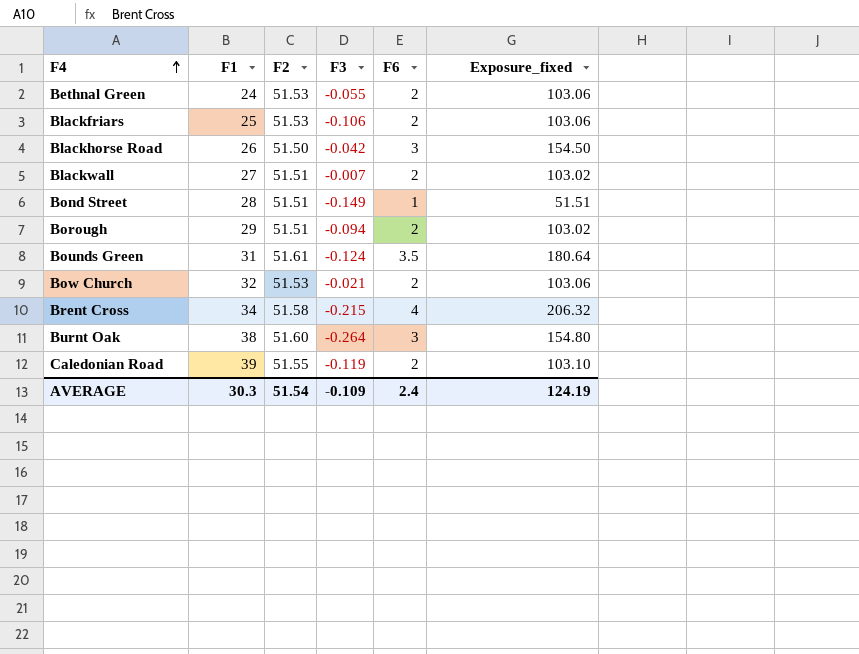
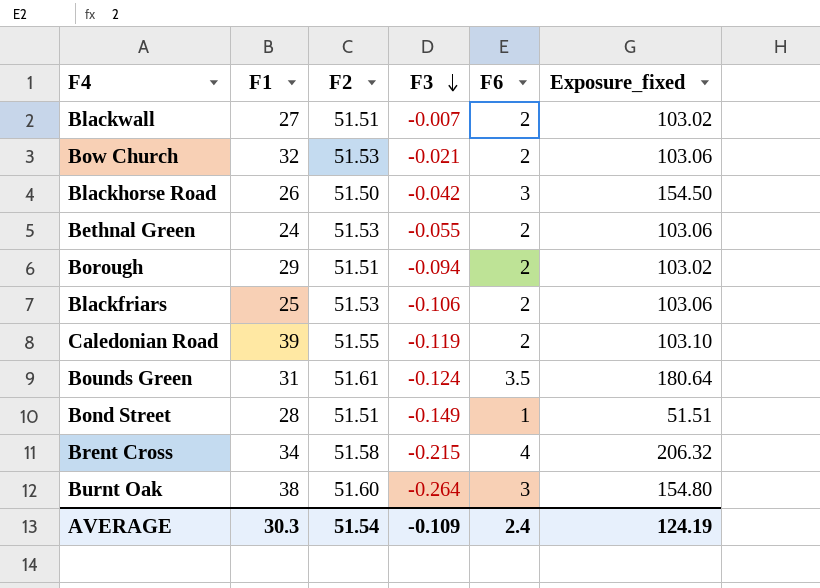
row order: F4 ascending -> F3 descending

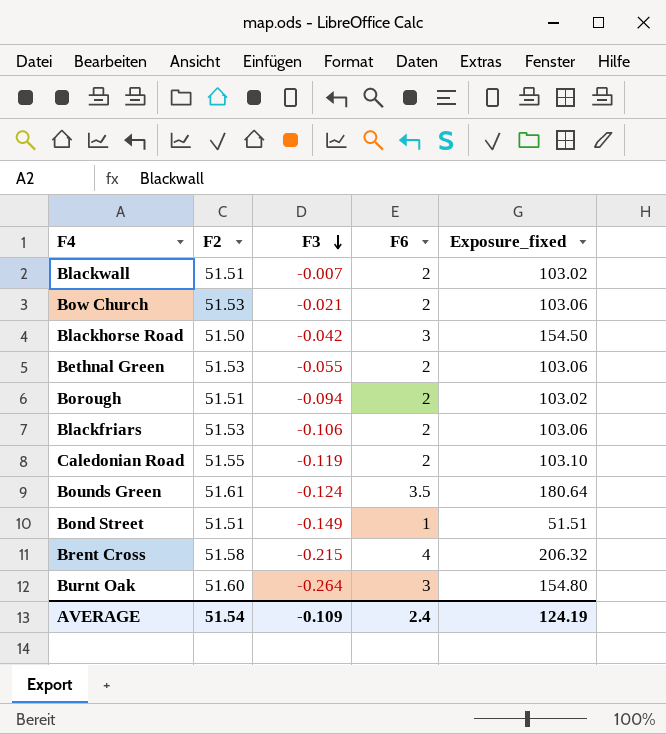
column F1 | position: 2 -> none

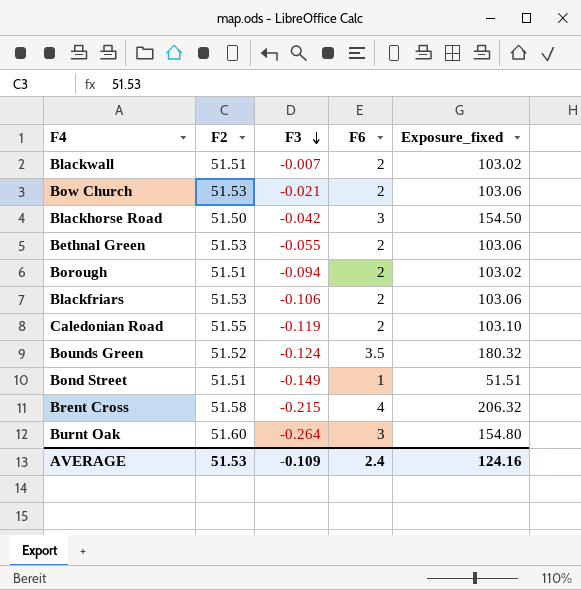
Bounds Green | F2: 51.61 -> 51.52
Bounds Green | Exposure_fixed: 180.64 -> 180.32
AVERAGE | F2: 51.54 -> 51.53
AVERAGE | Exposure_fixed: 124.19 -> 124.16

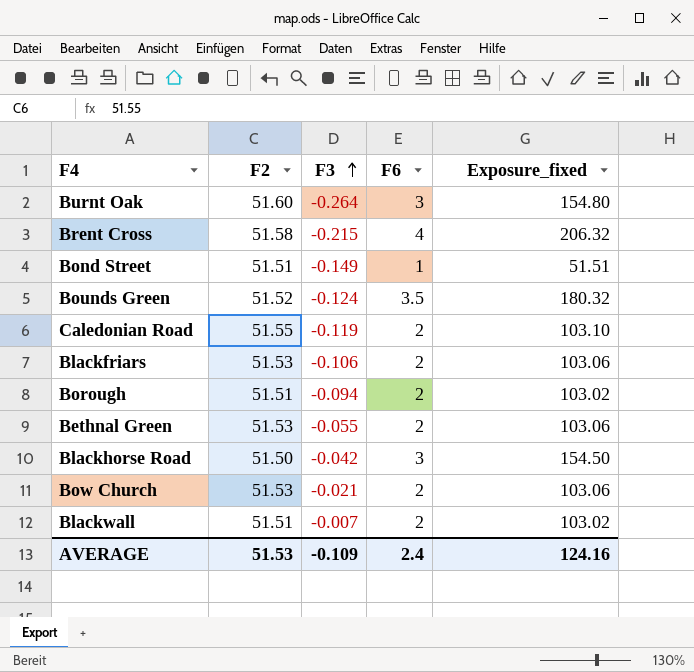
row order: F3 descending -> F3 ascending

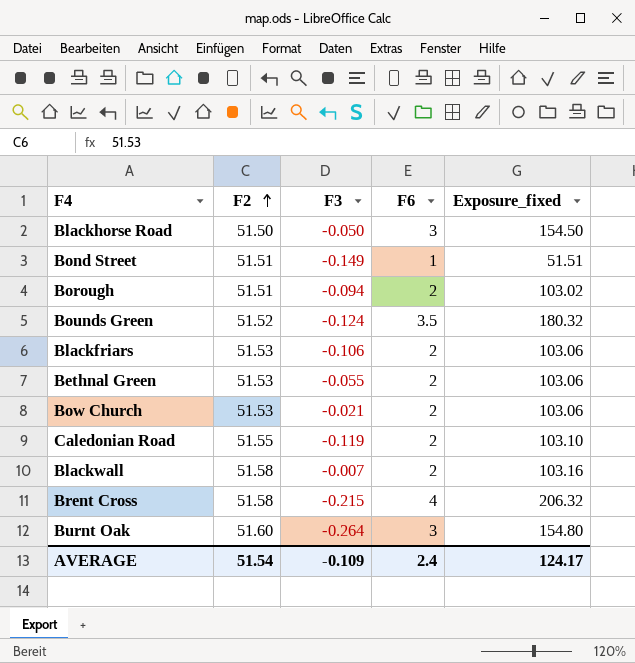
row order: F3 ascending -> F2 ascending
Blackhorse Road | F3: -0.042 -> -0.050
Blackwall | F2: 51.51 -> 51.58
Blackwall | Exposure_fixed: 103.02 -> 103.16
AVERAGE | F2: 51.53 -> 51.54
AVERAGE | Exposure_fixed: 124.16 -> 124.17

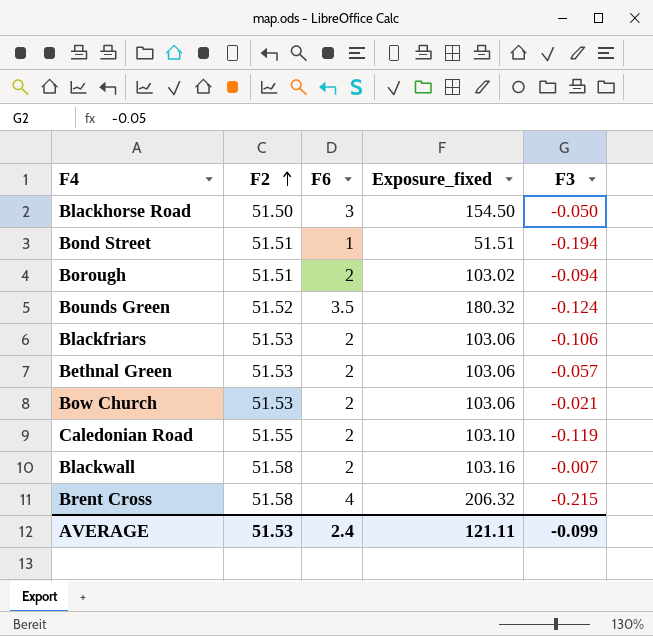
column F3 | position: 3 -> 5
row Burnt Oak: 51.60 | -0.264 | 3 | 154.80 -> none
Bond Street | F3: -0.149 -> -0.194
Bethnal Green | F3: -0.055 -> -0.057
AVERAGE | F2: 51.54 -> 51.53
AVERAGE | Exposure_fixed: 124.17 -> 121.11
AVERAGE | F3: -0.109 -> -0.099

